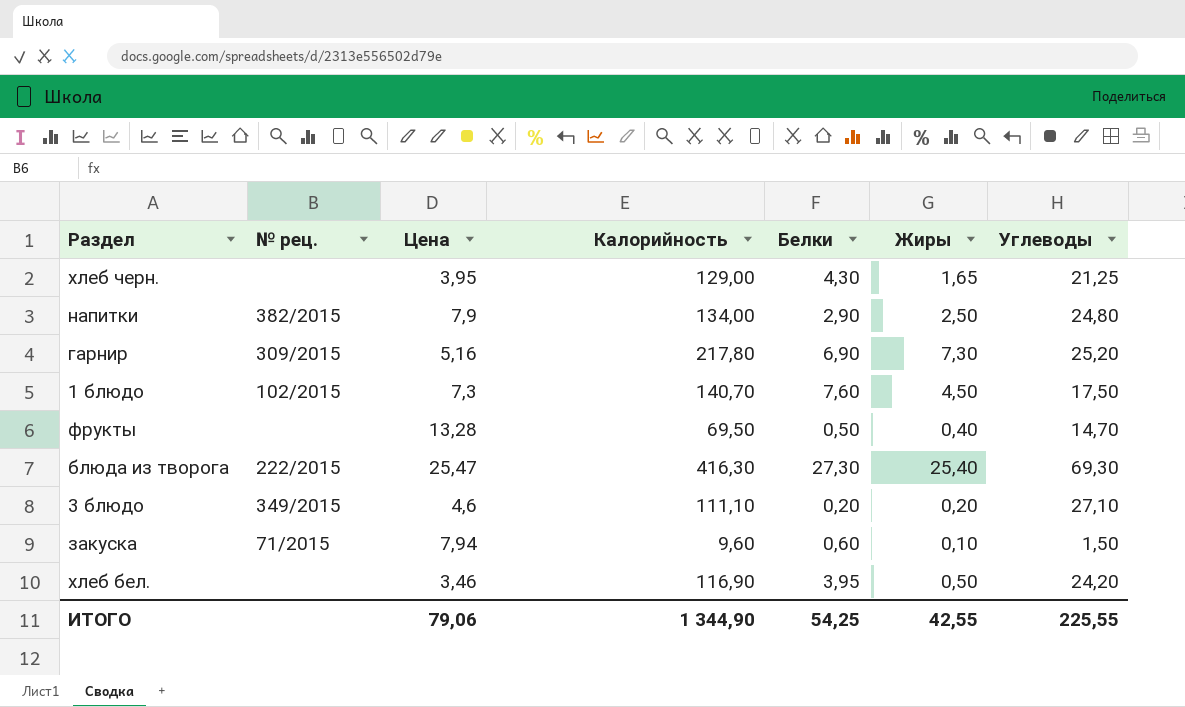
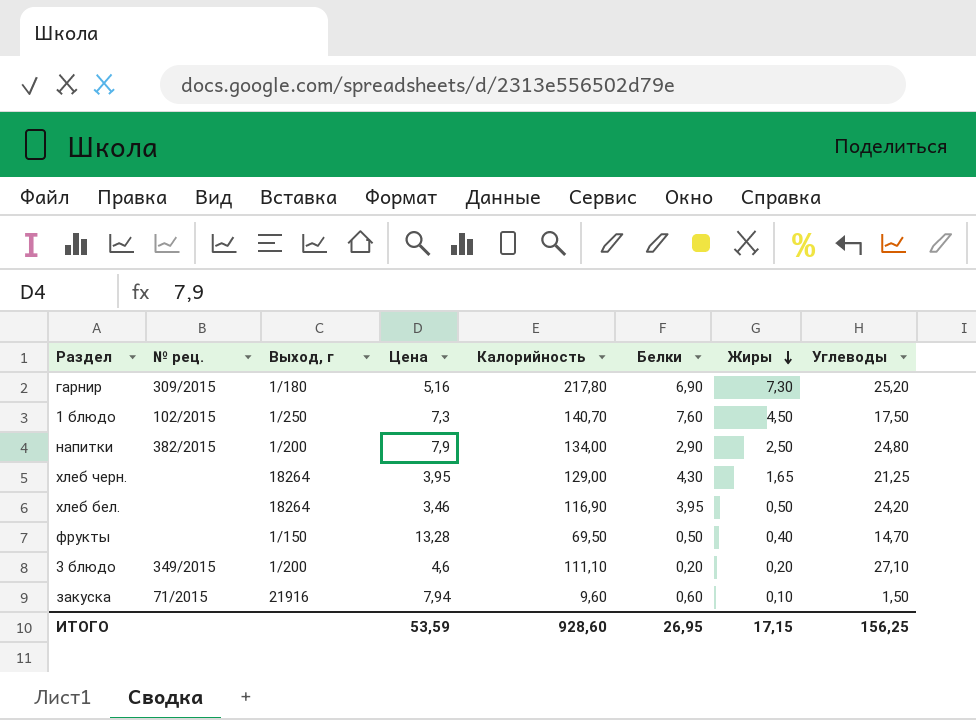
row order: none -> Жиры descending
column Выход, г | position: none -> 3
row блюда из творога: 222/2015 | 25,47 | 416,30 | 27,30 | 25,40 | 69,30 -> none
ИТОГО | Цена: 79,06 -> 53,59
ИТОГО | Калорийность: 1 344,90 -> 928,60
ИТОГО | Белки: 54,25 -> 26,95
ИТОГО | Жиры: 42,55 -> 17,15
ИТОГО | Углеводы: 225,55 -> 156,25

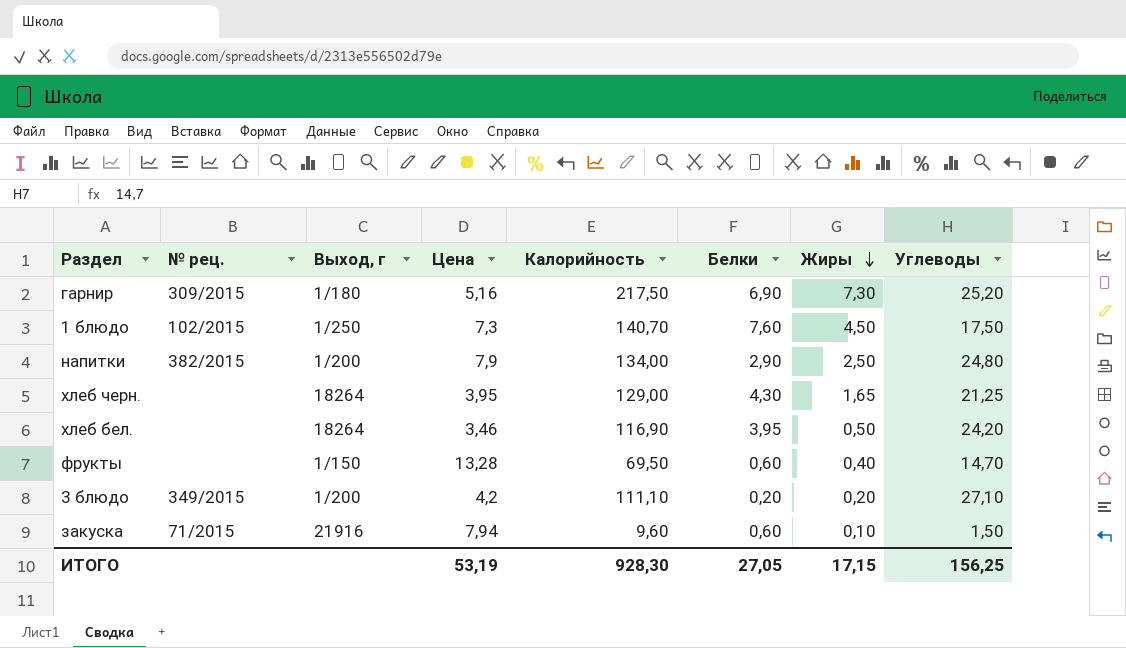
гарнир | Калорийность: 217,80 -> 217,50
фрукты | Белки: 0,50 -> 0,60
3 блюдо | Цена: 4,6 -> 4,2
ИТОГО | Цена: 53,59 -> 53,19
ИТОГО | Калорийность: 928,60 -> 928,30
ИТОГО | Белки: 26,95 -> 27,05

